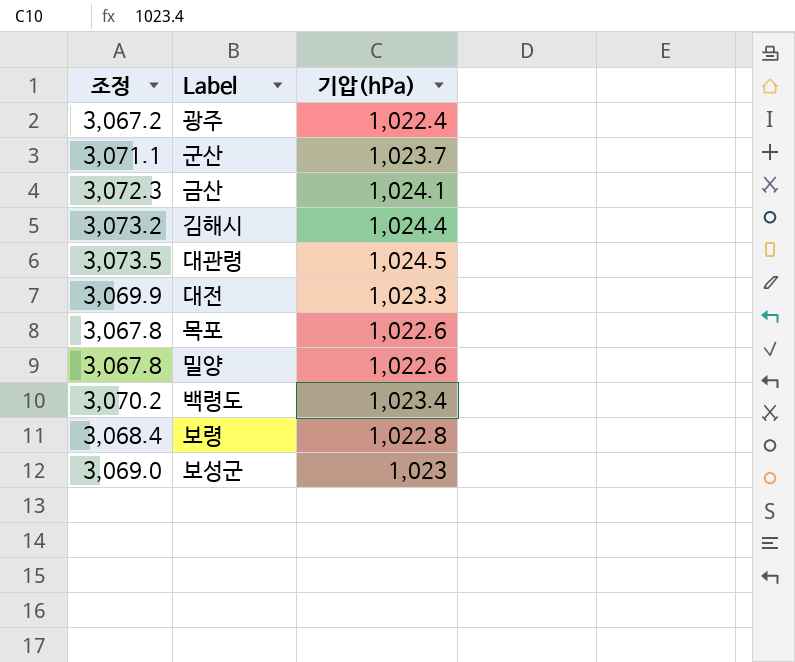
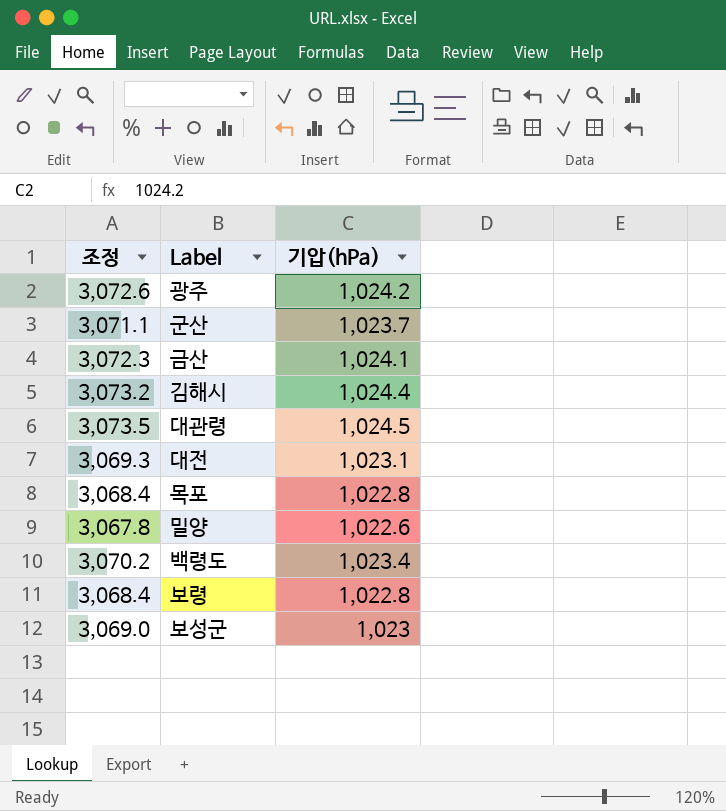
광주 | 조정: 3,067.2 -> 3,072.6
광주 | 기압(hPa): 1,022.4 -> 1,024.2
대전 | 조정: 3,069.9 -> 3,069.3
대전 | 기압(hPa): 1,023.3 -> 1,023.1
목포 | 조정: 3,067.8 -> 3,068.4
목포 | 기압(hPa): 1,022.6 -> 1,022.8

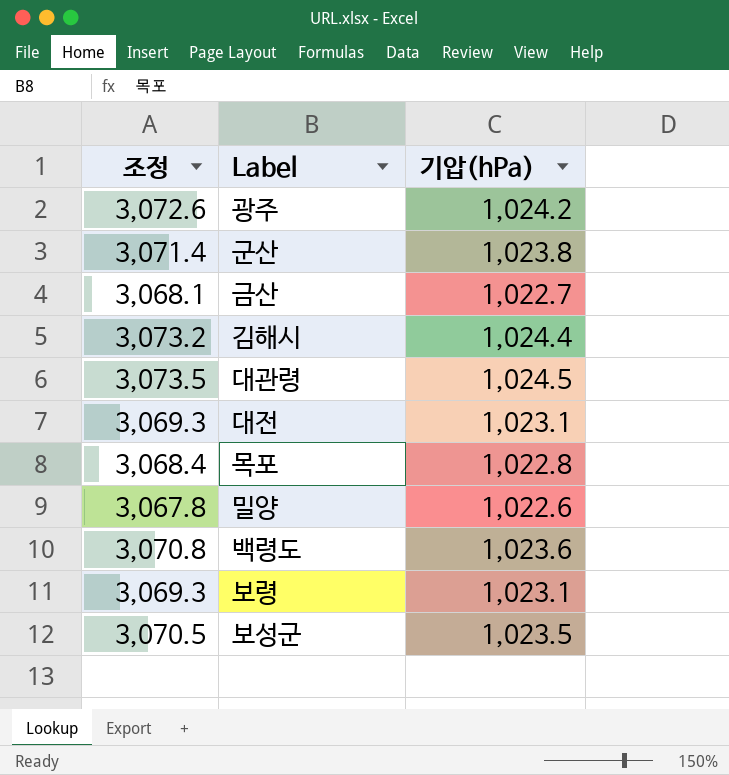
군산 | 조정: 3,071.1 -> 3,071.4
군산 | 기압(hPa): 1,023.7 -> 1,023.8
금산 | 조정: 3,072.3 -> 3,068.1
금산 | 기압(hPa): 1,024.1 -> 1,022.7
백령도 | 조정: 3,070.2 -> 3,070.8
백령도 | 기압(hPa): 1,023.4 -> 1,023.6
보령 | 조정: 3,068.4 -> 3,069.3
보령 | 기압(hPa): 1,022.8 -> 1,023.1
보성군 | 조정: 3,069.0 -> 3,070.5
보성군 | 기압(hPa): 1,023 -> 1,023.5

